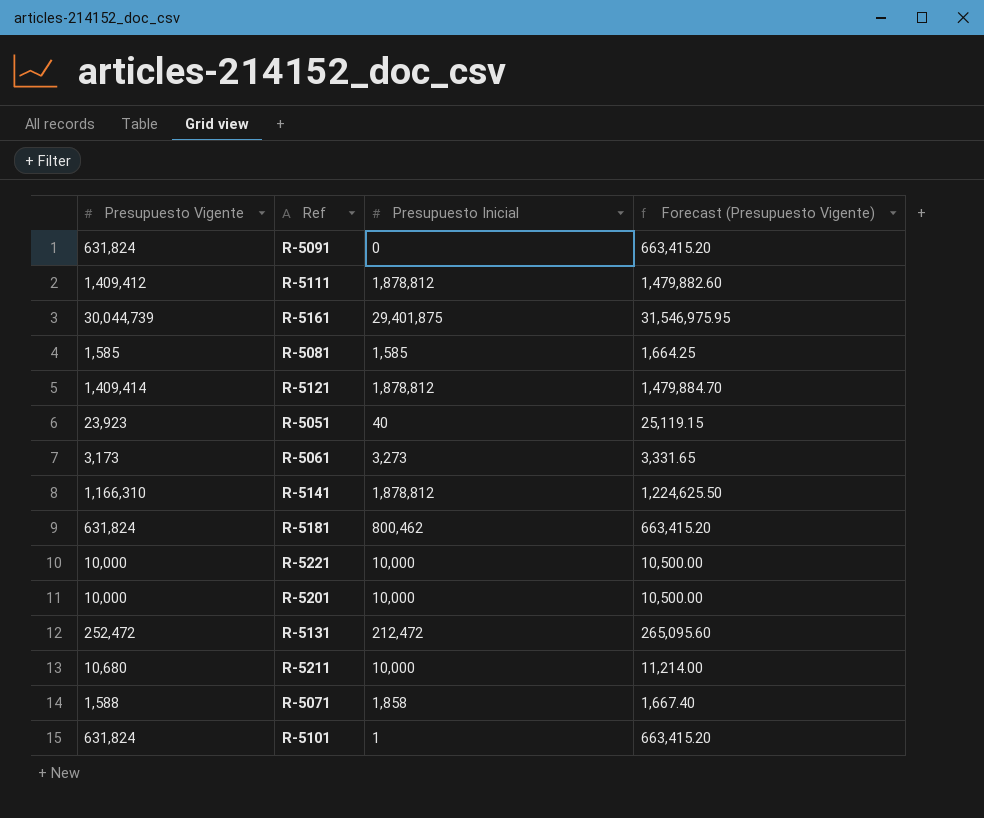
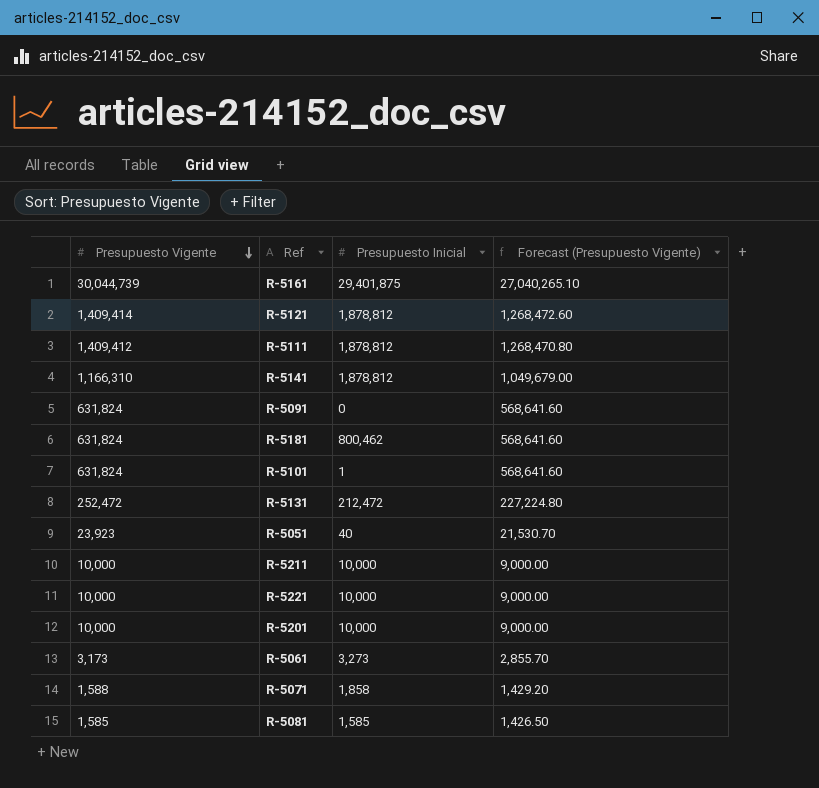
row order: none -> Presupuesto Vigente descending
column Forecast (Presupuesto Vigente) | formula: [Presupuesto Vigente] * 1.05 -> [Presupuesto Vigente] * 0.9
R-5211 | Presupuesto Vigente: 10,680 -> 10,000

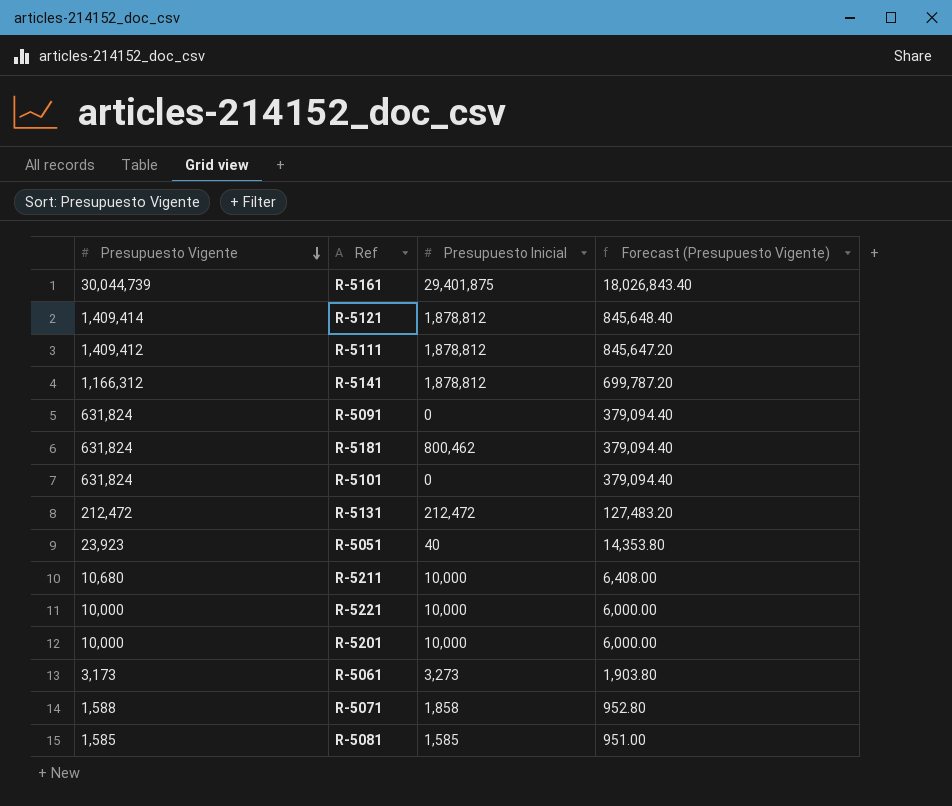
column Forecast (Presupuesto Vigente) | formula: [Presupuesto Vigente] * 0.9 -> [Presupuesto Vigente] * 0.6
R-5141 | Presupuesto Vigente: 1,166,310 -> 1,166,312
R-5101 | Presupuesto Inicial: 1 -> 0
R-5131 | Presupuesto Vigente: 252,472 -> 212,472
R-5211 | Presupuesto Vigente: 10,000 -> 10,680

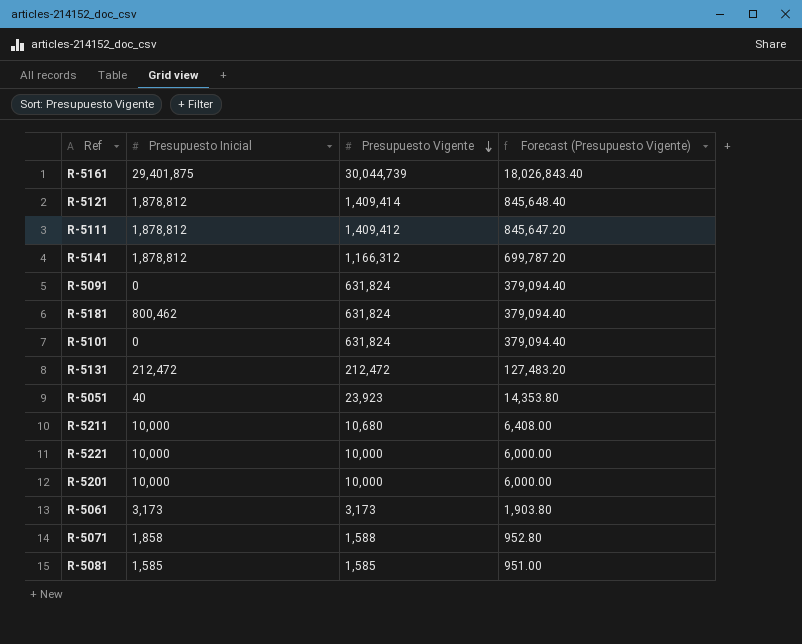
column Presupuesto Vigente | position: 1 -> 3
R-5061 | Presupuesto Inicial: 3,273 -> 3,173

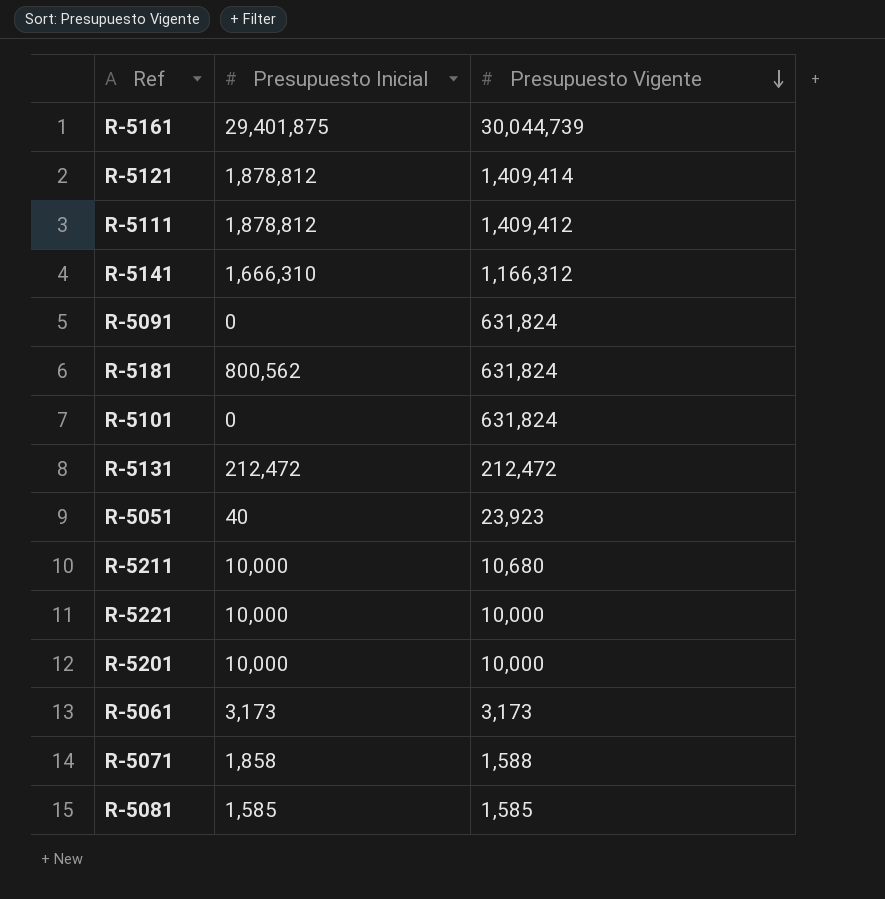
column Forecast (Presupuesto Vigente) | formula: [Presupuesto Vigente] * 0.6 -> none
R-5141 | Presupuesto Inicial: 1,878,812 -> 1,666,310
R-5181 | Presupuesto Inicial: 800,462 -> 800,562

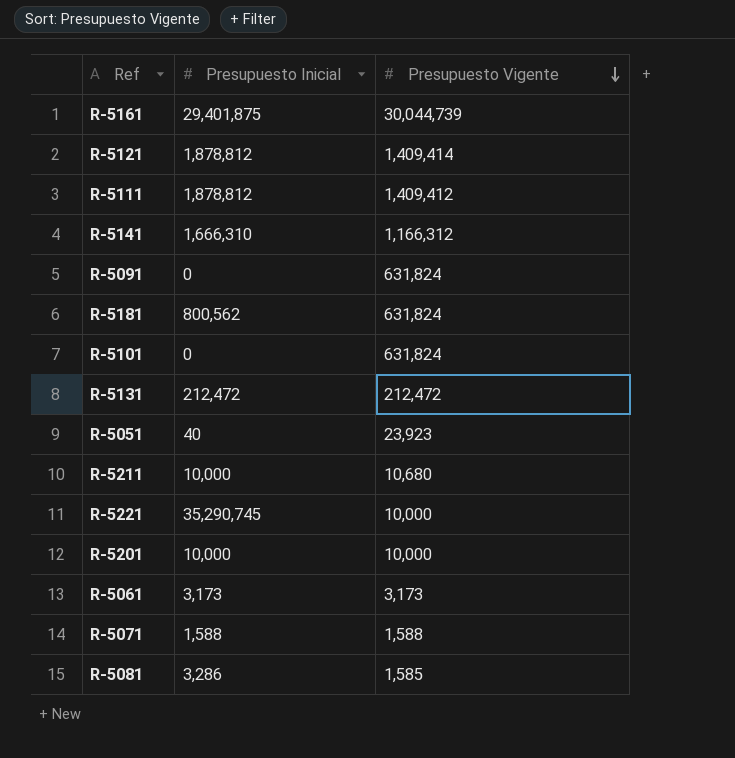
R-5221 | Presupuesto Inicial: 10,000 -> 35,290,745
R-5071 | Presupuesto Inicial: 1,858 -> 1,588
R-5081 | Presupuesto Inicial: 1,585 -> 3,286

